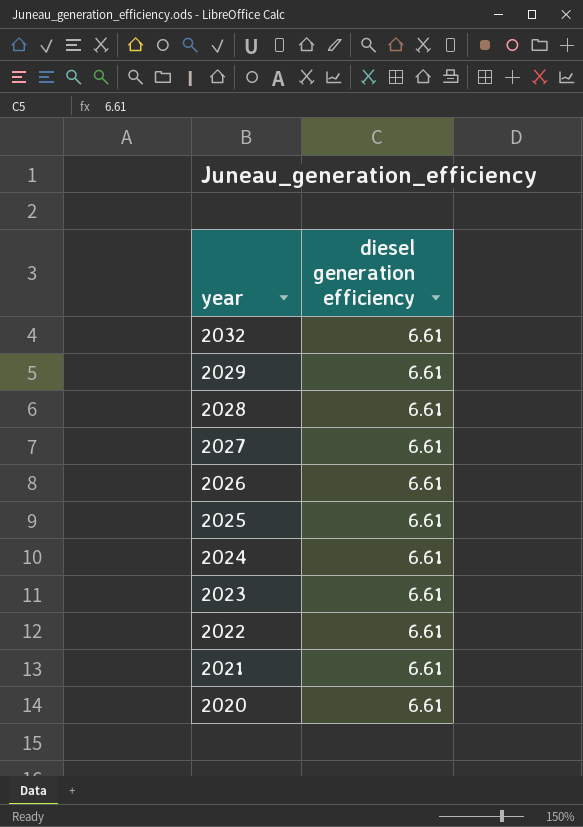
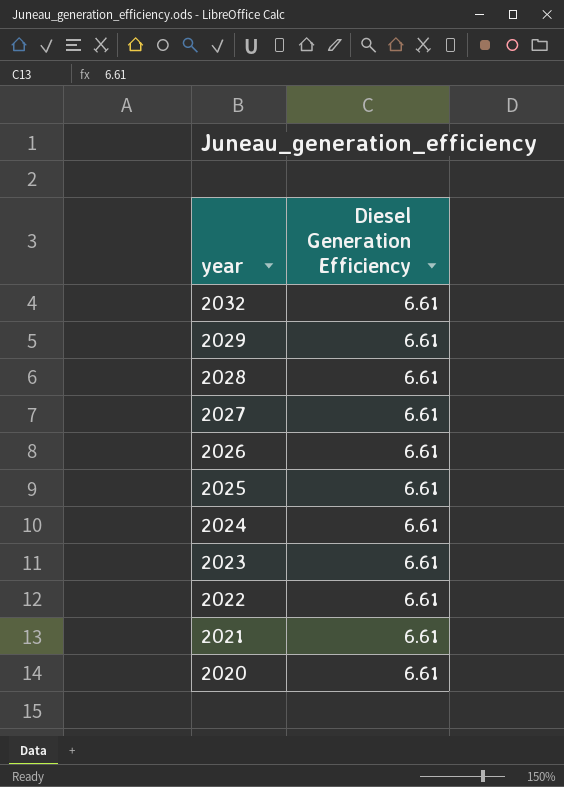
column name: diesel generation efficiency -> Diesel Generation Efficiency

